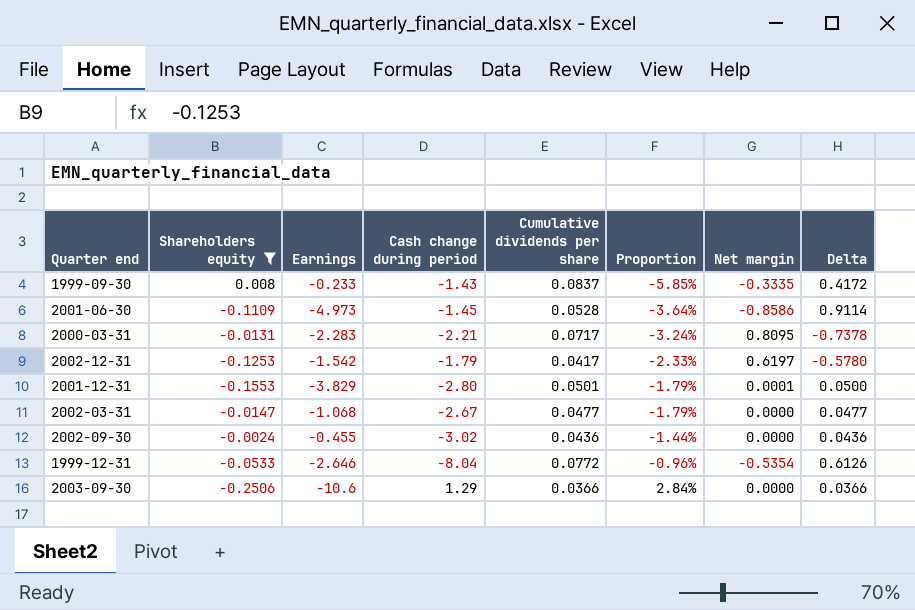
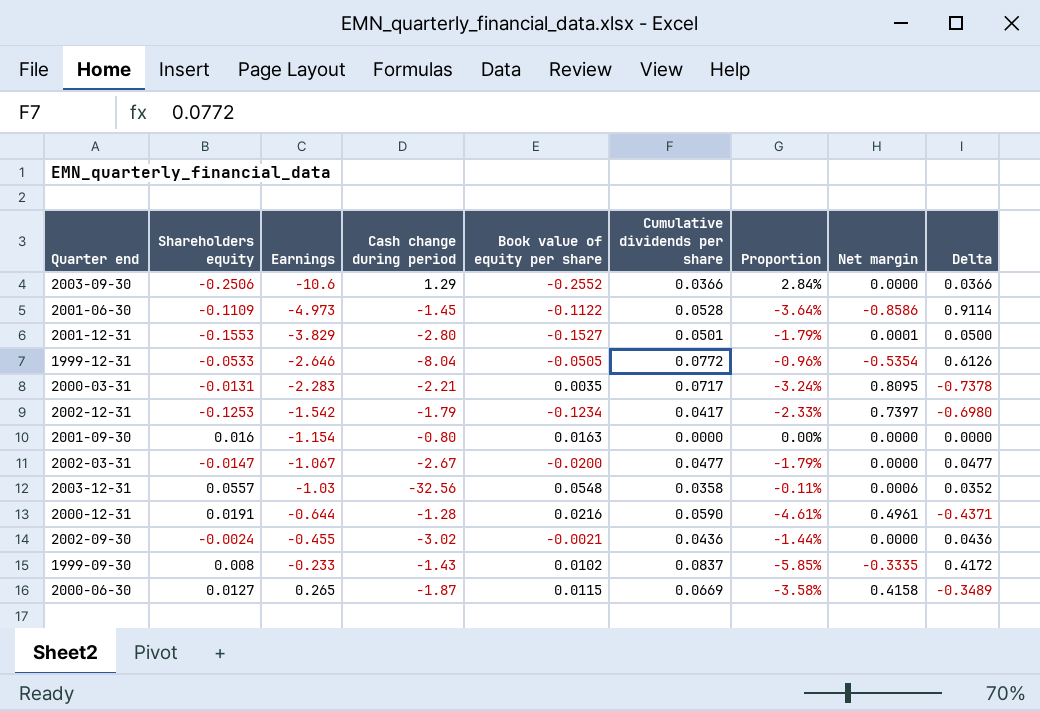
filter: Shareholders equity <= 0.008 -> none
row order: Proportion ascending -> Earnings ascending
column Book value of equity per share | position: none -> 5
2002-12-31 | Net margin: 0.6197 -> 0.7397
2002-12-31 | Delta: -0.5780 -> -0.6980
2002-03-31 | Earnings: -1.068 -> -1.067

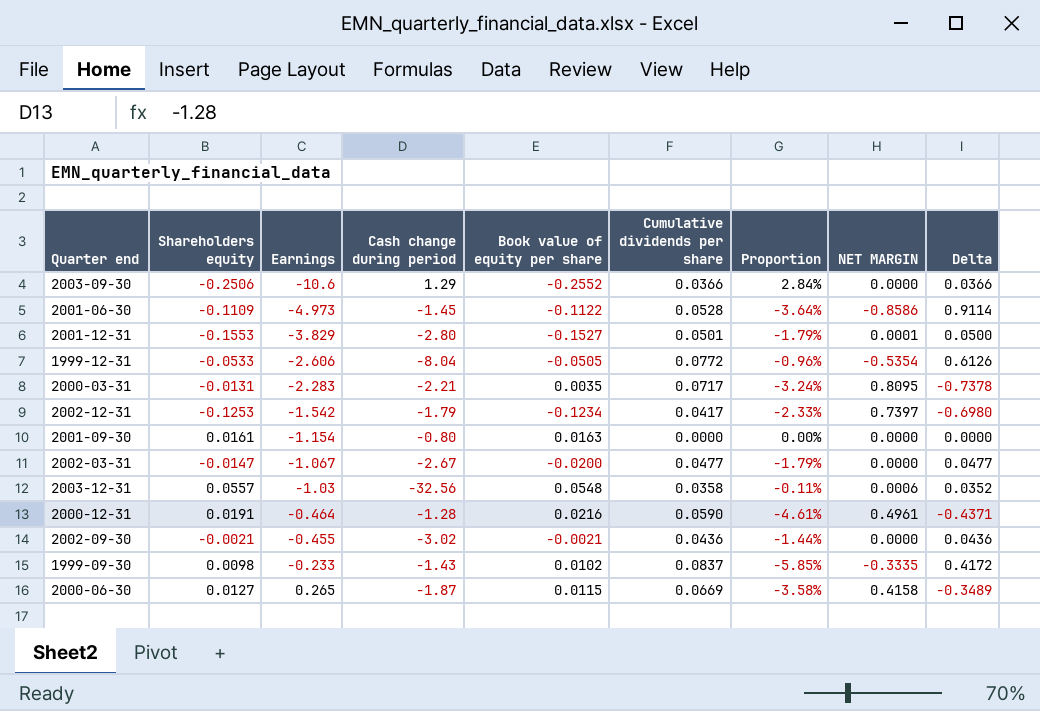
column name: Net margin -> NET MARGIN
1999-12-31 | Earnings: -2.646 -> -2.606
2001-09-30 | Shareholders equity: 0.016 -> 0.0161
2000-12-31 | Earnings: -0.644 -> -0.464
2002-09-30 | Shareholders equity: -0.0024 -> -0.0021
1999-09-30 | Shareholders equity: 0.008 -> 0.0098

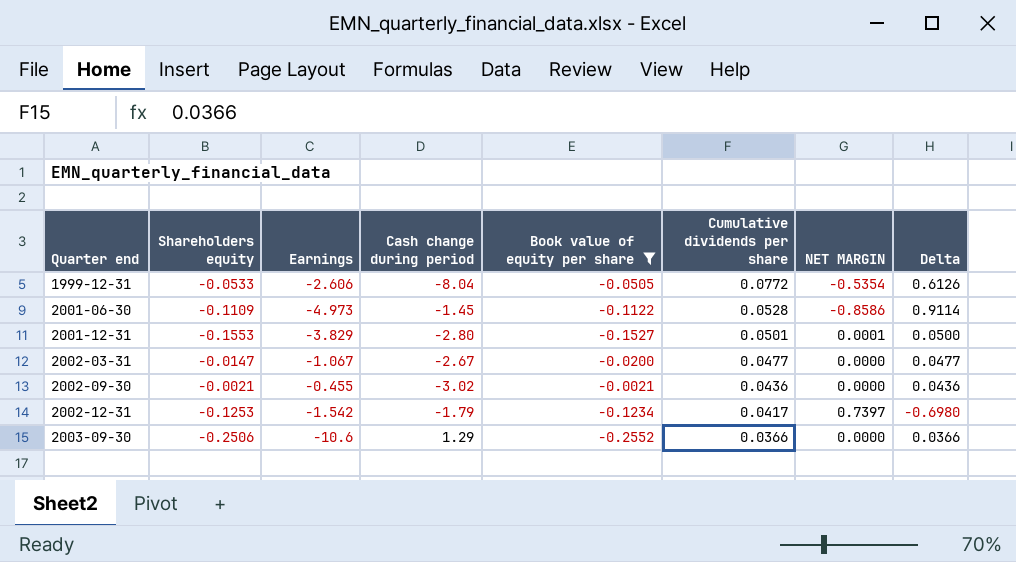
filter: none -> Book value of equity per share <= -0.0021
row order: Earnings ascending -> Quarter end ascending
column Proportion | formula: [Cumulative dividends per share] / [Cash change during period] -> none

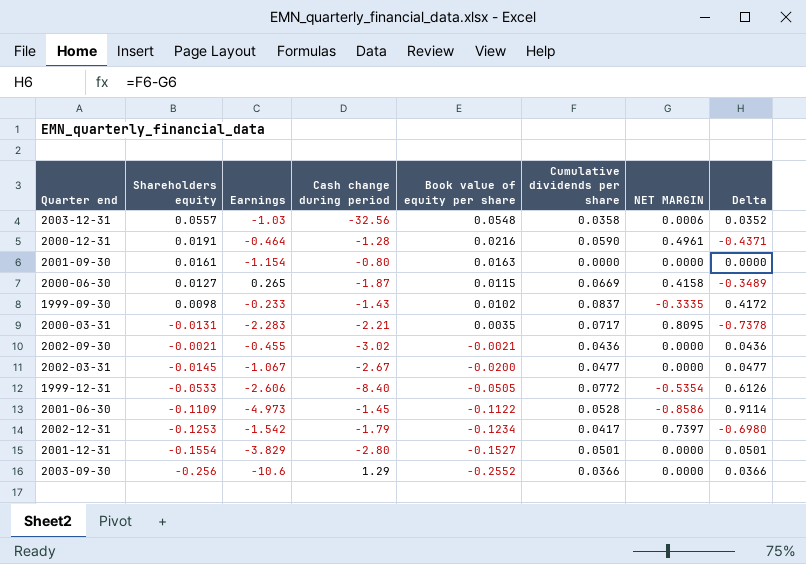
filter: Book value of equity per share <= -0.0021 -> none
row order: Quarter end ascending -> Book value of equity per share descending
2002-03-31 | Shareholders equity: -0.0147 -> -0.0145
1999-12-31 | Cash change during period: -8.04 -> -8.40
2001-12-31 | Shareholders equity: -0.1553 -> -0.1554
2001-12-31 | NET MARGIN: 0.0001 -> 0.0000
2001-12-31 | Delta: 0.0500 -> 0.0501
2003-09-30 | Shareholders equity: -0.2506 -> -0.256

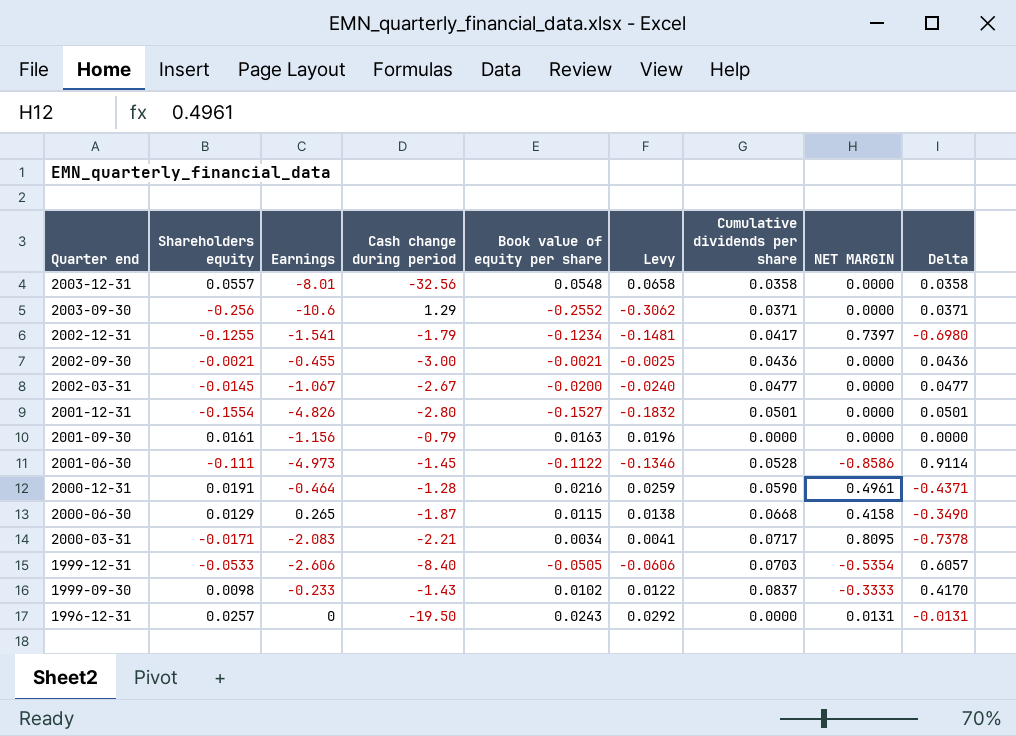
row order: Book value of equity per share descending -> Quarter end descending
column Levy | formula: none -> [Book value of equity per share] * 1.2
2003-12-31 | Earnings: -1.03 -> -8.01
2003-12-31 | NET MARGIN: 0.0006 -> 0.0000
2003-12-31 | Delta: 0.0352 -> 0.0358
2003-09-30 | Cumulative dividends per share: 0.0366 -> 0.0371
2003-09-30 | Delta: 0.0366 -> 0.0371
2002-12-31 | Shareholders equity: -0.1253 -> -0.1255
2002-12-31 | Earnings: -1.542 -> -1.541
2002-09-30 | Cash change during period: -3.02 -> -3.00
2001-12-31 | Earnings: -3.829 -> -4.826
2001-09-30 | Earnings: -1.154 -> -1.156
2001-09-30 | Cash change during period: -0.80 -> -0.79
2001-06-30 | Shareholders equity: -0.1109 -> -0.111
2000-06-30 | Shareholders equity: 0.0127 -> 0.0129
2000-06-30 | Cumulative dividends per share: 0.0669 -> 0.0668
2000-06-30 | Delta: -0.3489 -> -0.3490
2000-03-31 | Shareholders equity: -0.0131 -> -0.0171
2000-03-31 | Earnings: -2.283 -> -2.083
2000-03-31 | Book value of equity per share: 0.0035 -> 0.0034
1999-12-31 | Cumulative dividends per share: 0.0772 -> 0.0703
1999-12-31 | Delta: 0.6126 -> 0.6057
1999-09-30 | NET MARGIN: -0.3335 -> -0.3333
1999-09-30 | Delta: 0.4172 -> 0.4170
row 1996-12-31: none -> 0.0257 | 0 | -19.50 | 0.0243 | 0.0292 | 0.0000 | 0.0131 | -0.0131

